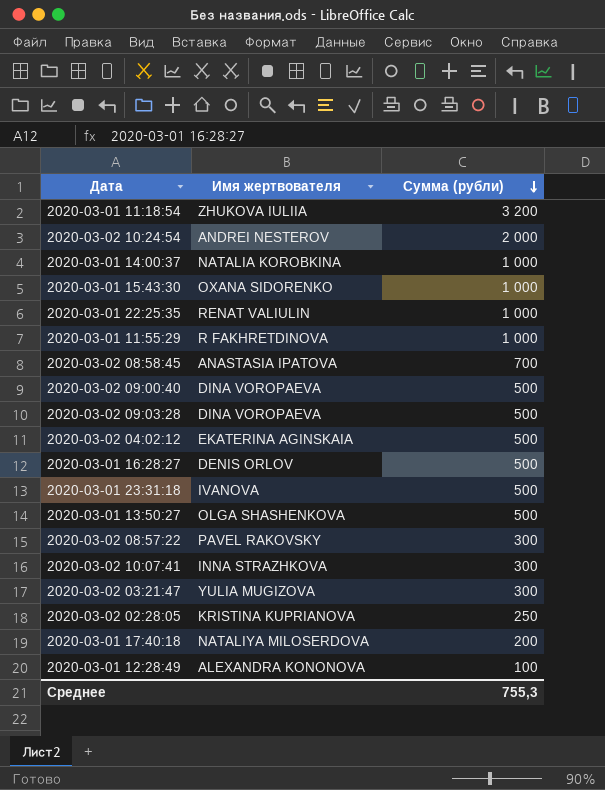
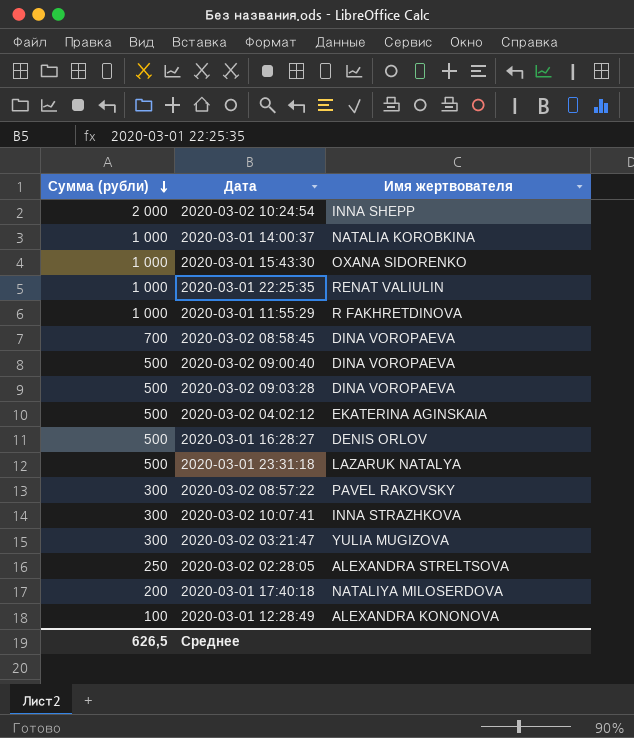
column Сумма (рубли) | position: 3 -> 1
row 2020-03-01 11:18:54: ZHUKOVA IULIIA | 3 200 -> none
row 2020-03-01 13:50:27: OLGA SHASHENKOVA | 500 -> none
2020-03-02 10:24:54 | Имя жертвователя: ANDREI NESTEROV -> INNA SHEPP
2020-03-02 08:58:45 | Имя жертвователя: ANASTASIA IPATOVA -> DINA VOROPAEVA
2020-03-01 23:31:18 | Имя жертвователя: IVANOVA -> LAZARUK NATALYA
2020-03-02 02:28:05 | Имя жертвователя: KRISTINA KUPRIANOVA -> ALEXANDRA STRELTSOVA
Среднее | Сумма (рубли): 755,3 -> 626,5

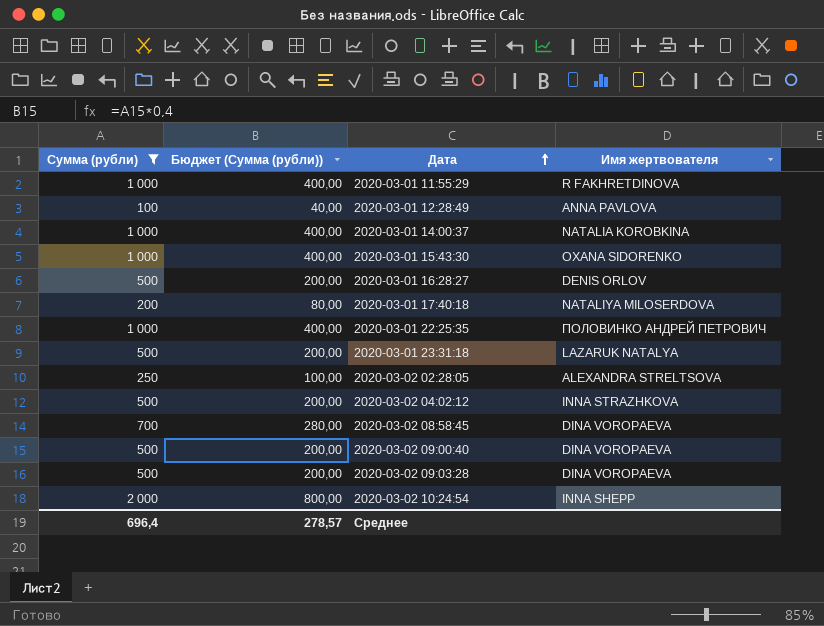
filter: none -> Сумма (рубли) != 300
row order: Сумма (рубли) descending -> Дата ascending
column Бюджет (Сумма (рубли)) | formula: none -> [Сумма (рубли)] * 0,4
2020-03-01 12:28:49 | Имя жертвователя: ALEXANDRA KONONOVA -> ANNA PAVLOVA
2020-03-01 22:25:35 | Имя жертвователя: RENAT VALIULIN -> ПОЛОВИНКО АНДРЕЙ ПЕТРОВИЧ
2020-03-02 04:02:12 | Имя жертвователя: EKATERINA AGINSKAIA -> INNA STRAZHKOVA
Среднее | Сумма (рубли): 626,5 -> 696,4

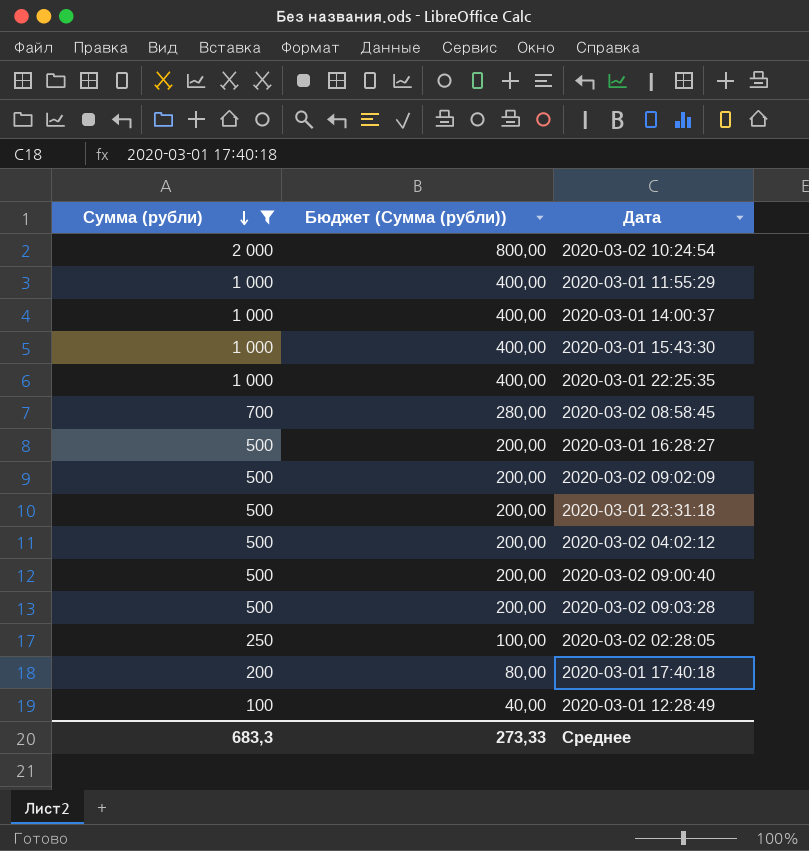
row order: Дата ascending -> Сумма (рубли) descending
column Имя жертвователя | position: 4 -> none
row 2020-03-02 09:02:09: none -> 500 | 200,00
Среднее | Сумма (рубли): 696,4 -> 683,3
Среднее | Бюджет (Сумма (рубли)): 278,57 -> 273,33

